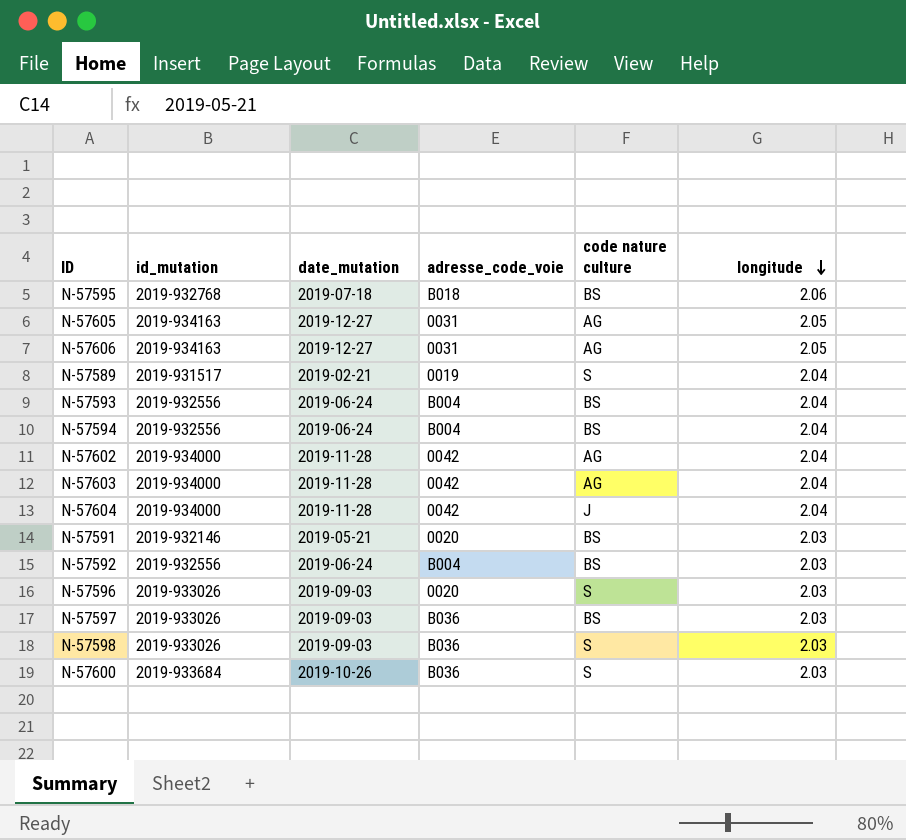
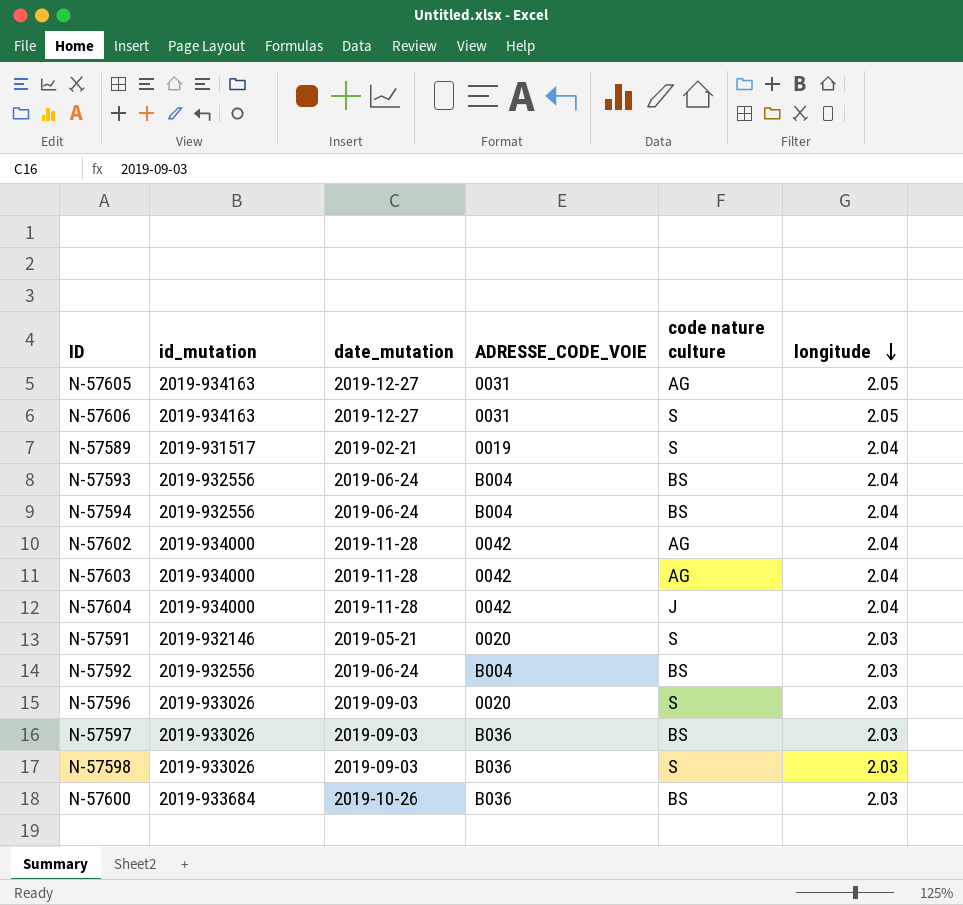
column name: adresse_code_voie -> ADRESSE_CODE_VOIE
row N-57595: 2019-932768 | 2019-07-18 | B018 | BS | 2.06 -> none
N-57606 | code nature culture: AG -> S
N-57591 | code nature culture: BS -> S
N-57600 | code nature culture: S -> BS

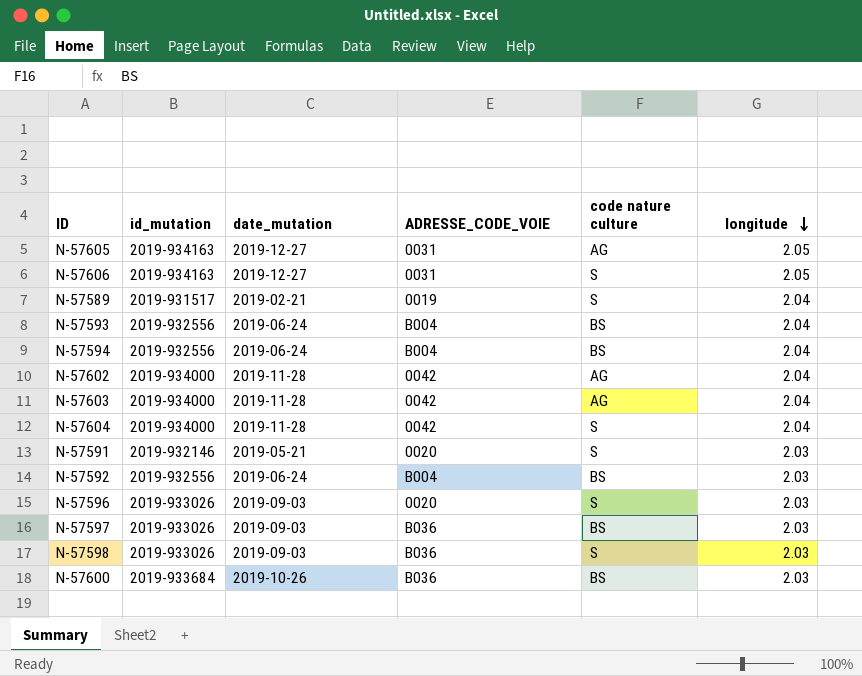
N-57604 | code nature culture: J -> S

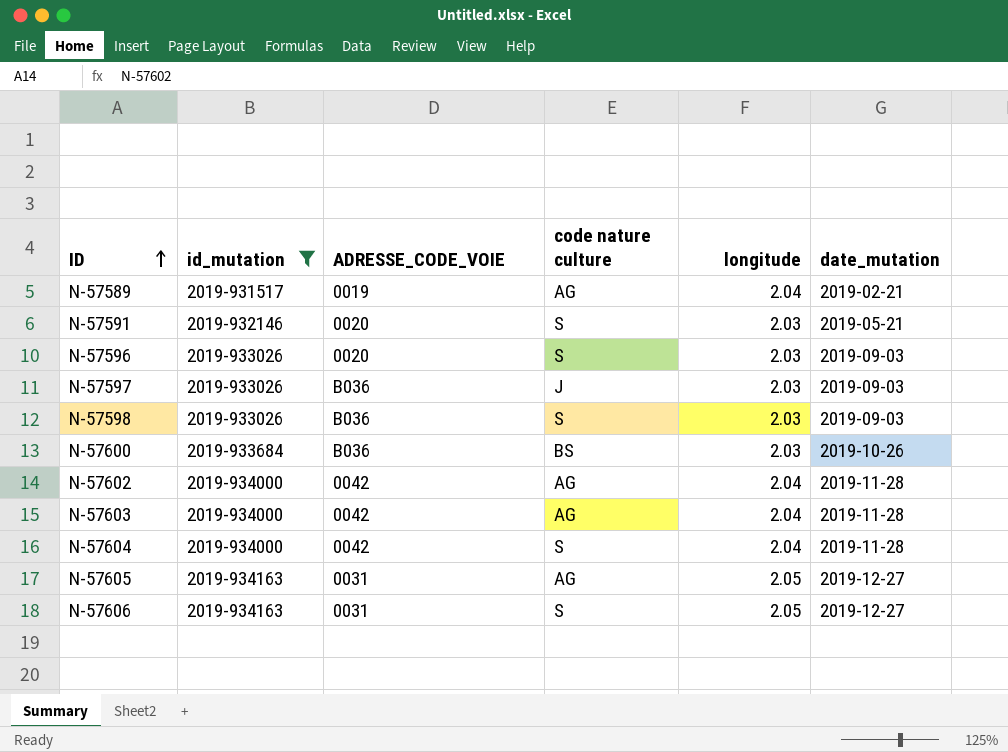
filter: none -> id_mutation != 2019-932556
row order: longitude descending -> ID ascending
column date_mutation | position: 3 -> 6
N-57589 | code nature culture: S -> AG
N-57597 | code nature culture: BS -> J

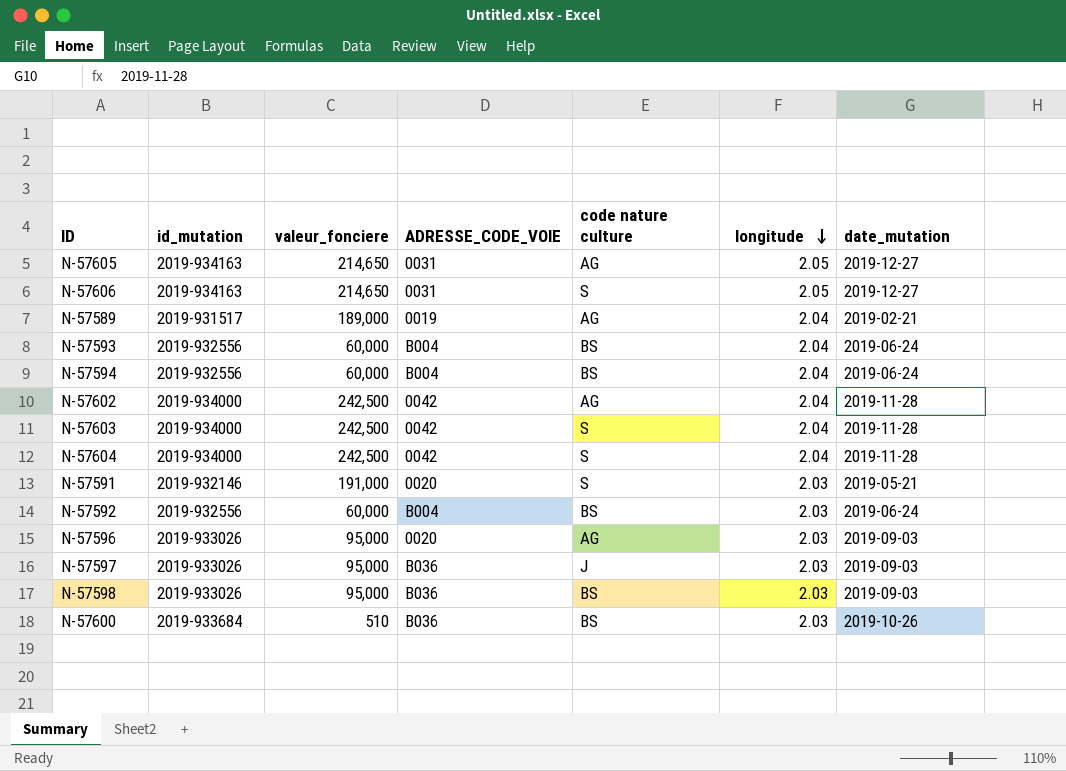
filter: id_mutation != 2019-932556 -> none
row order: ID ascending -> longitude descending
column valeur_fonciere | position: none -> 3
N-57603 | code nature culture: AG -> S
N-57596 | code nature culture: S -> AG
N-57598 | code nature culture: S -> BS

